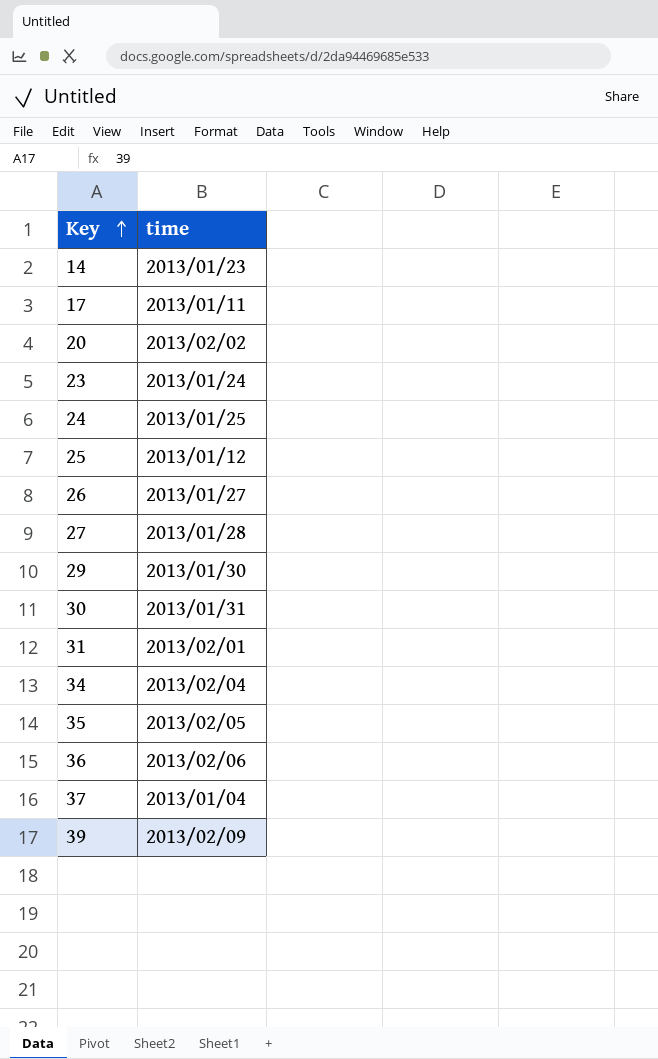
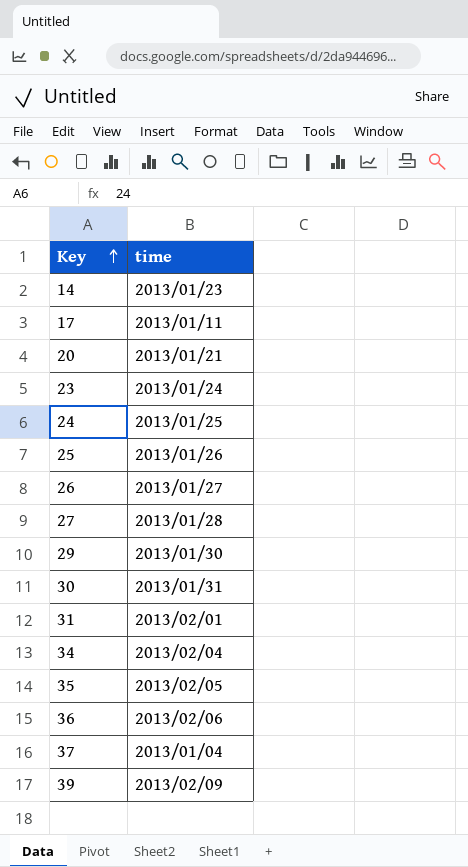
20 | time: 2013/02/02 -> 2013/01/21
25 | time: 2013/01/12 -> 2013/01/26

